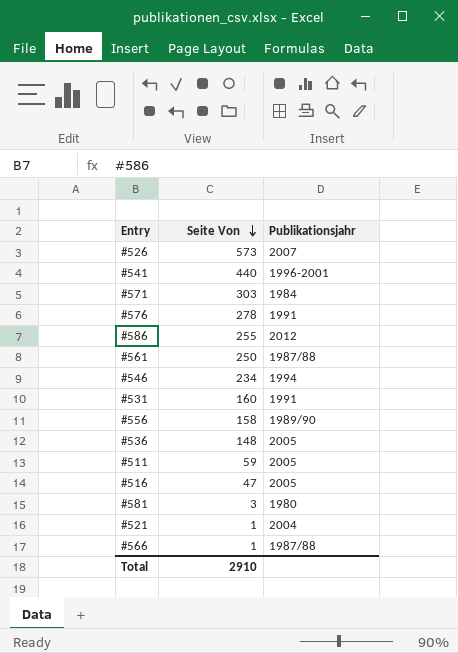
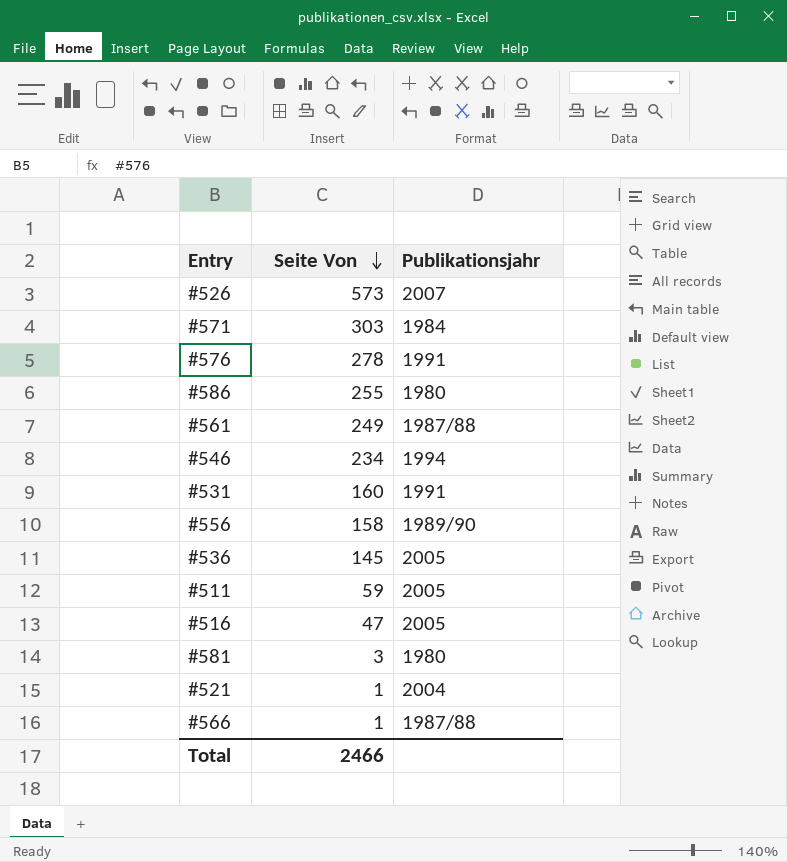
row #541: 440 | 1996-2001 -> none
#586 | Publikationsjahr: 2012 -> 1980
#561 | Seite Von: 250 -> 249
#536 | Seite Von: 148 -> 145
Total | Seite Von: 2910 -> 2466

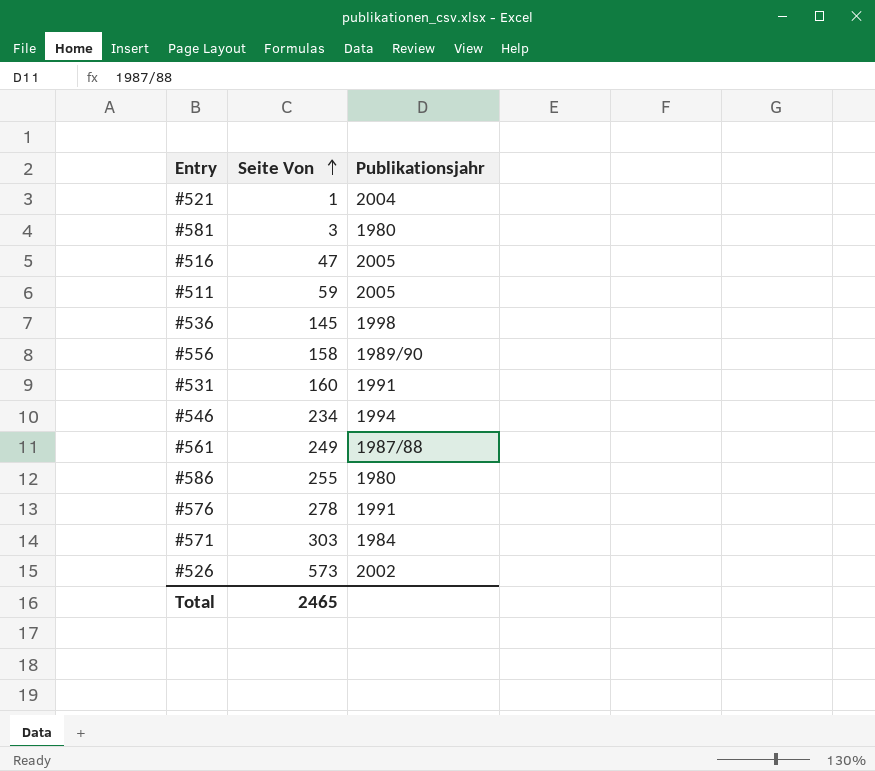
row order: Seite Von descending -> Seite Von ascending
row #566: 1 | 1987/88 -> none
#536 | Publikationsjahr: 2005 -> 1998
#526 | Publikationsjahr: 2007 -> 2002
Total | Seite Von: 2466 -> 2465

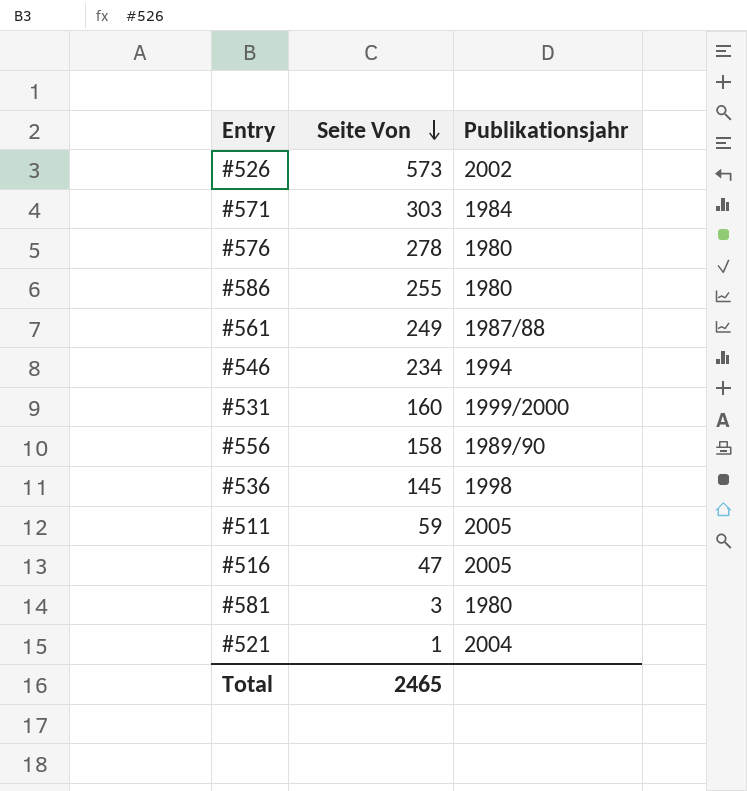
row order: Seite Von ascending -> Seite Von descending
#576 | Publikationsjahr: 1991 -> 1980
#531 | Publikationsjahr: 1991 -> 1999/2000

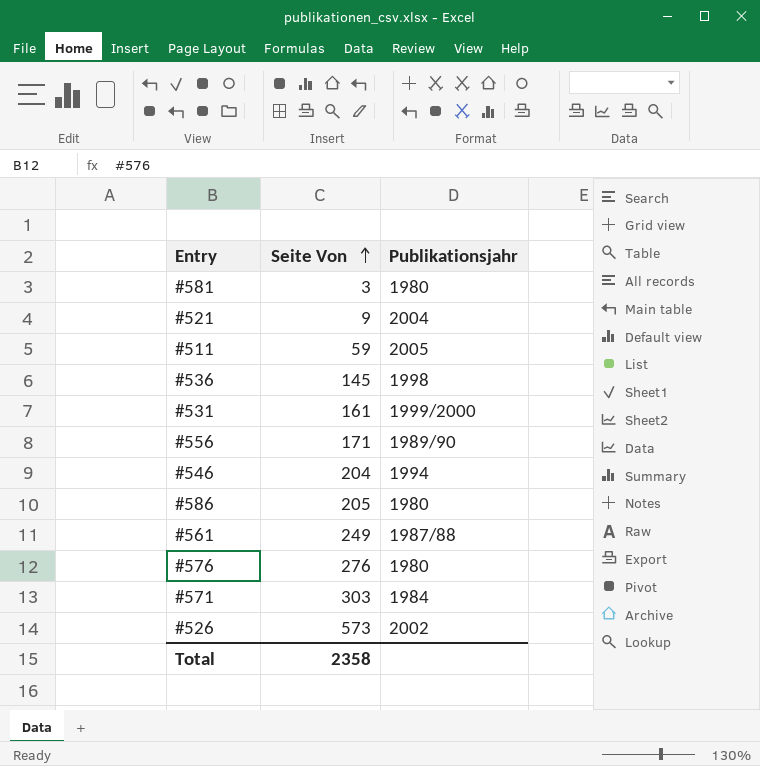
row order: Seite Von descending -> Seite Von ascending
row #516: 47 | 2005 -> none
#521 | Seite Von: 1 -> 9
#531 | Seite Von: 160 -> 161
#556 | Seite Von: 158 -> 171
#546 | Seite Von: 234 -> 204
#586 | Seite Von: 255 -> 205
#576 | Seite Von: 278 -> 276
Total | Seite Von: 2465 -> 2358

